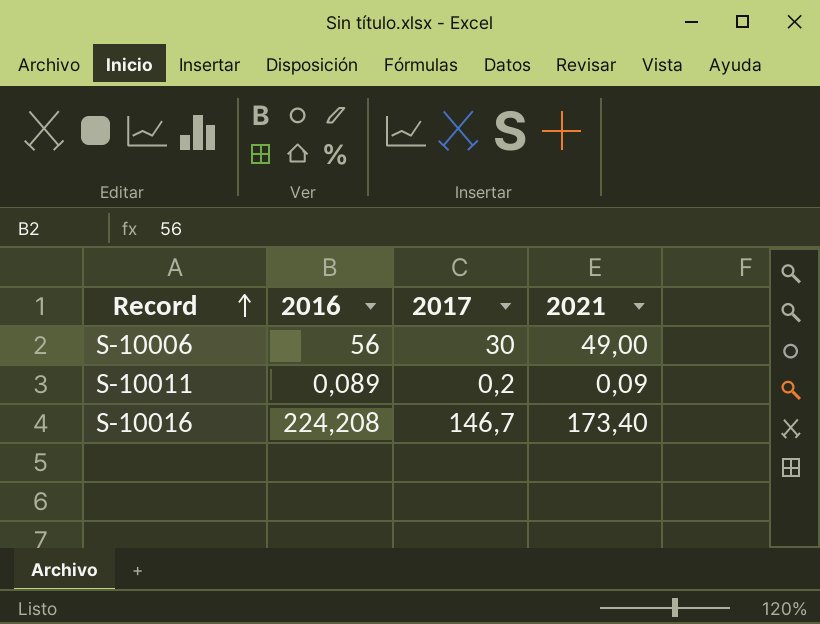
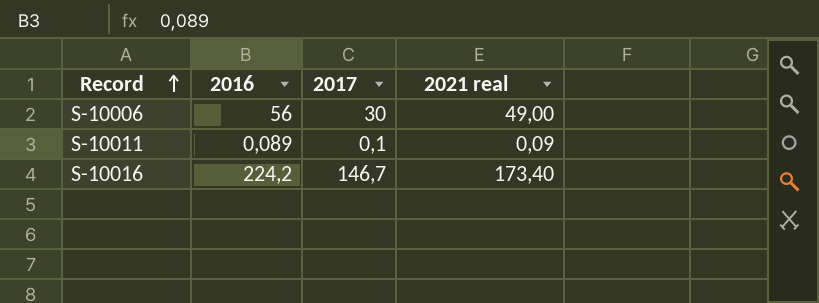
column name: 2021 -> 2021 real
S-10011 | 2017: 0,2 -> 0,1
S-10016 | 2016: 224,208 -> 224,2

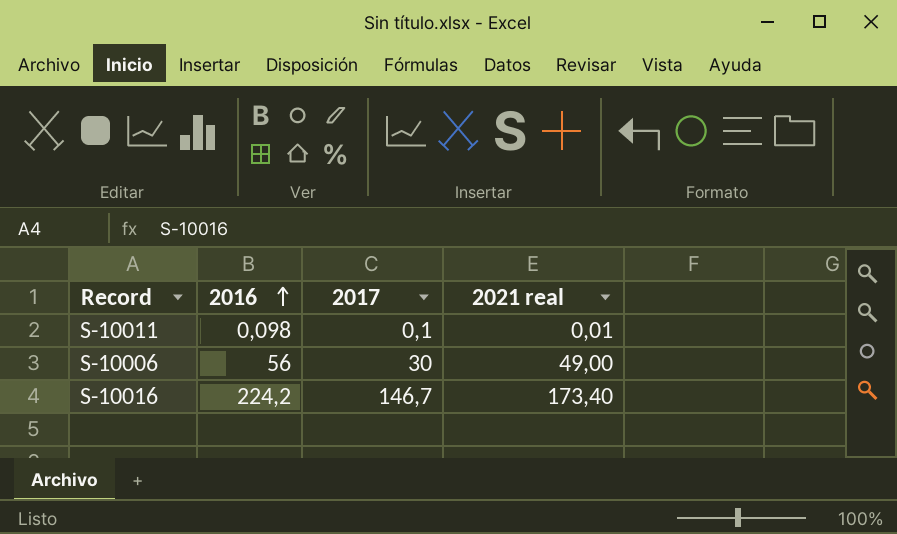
row order: Record ascending -> 2016 ascending
S-10011 | 2016: 0,089 -> 0,098
S-10011 | 2021 real: 0,09 -> 0,01

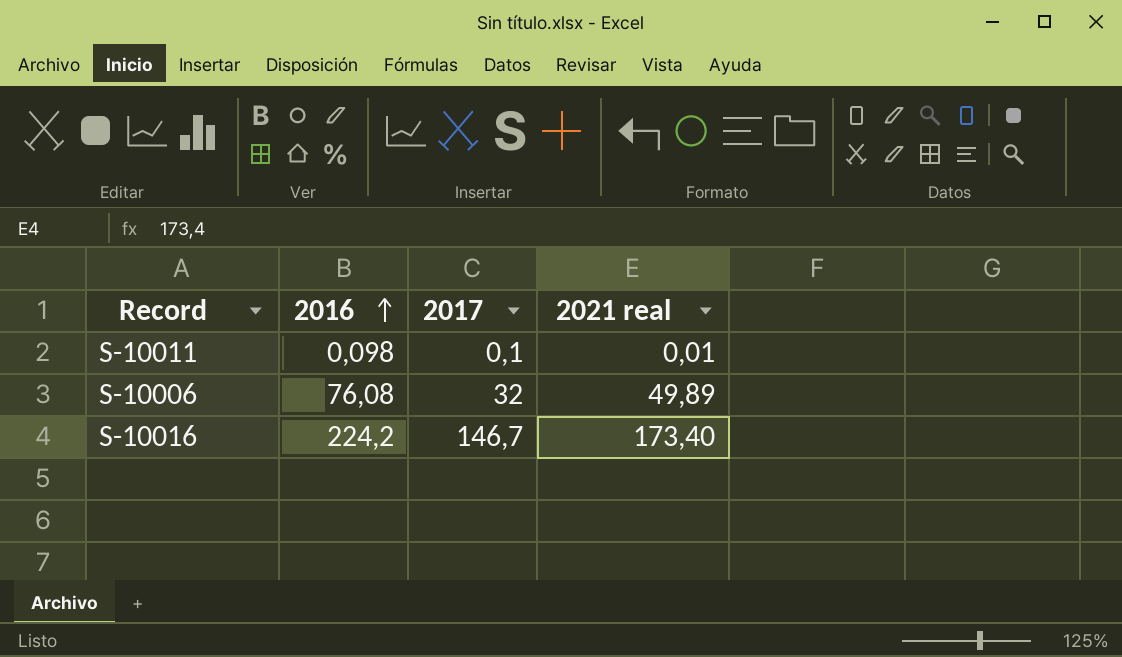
S-10006 | 2016: 56 -> 76,08
S-10006 | 2017: 30 -> 32
S-10006 | 2021 real: 49,00 -> 49,89

